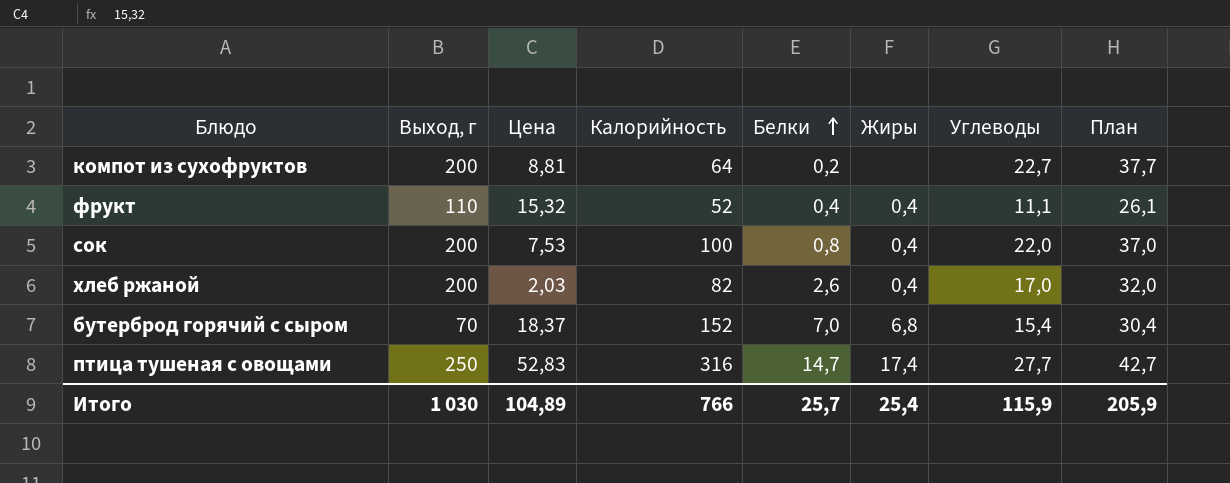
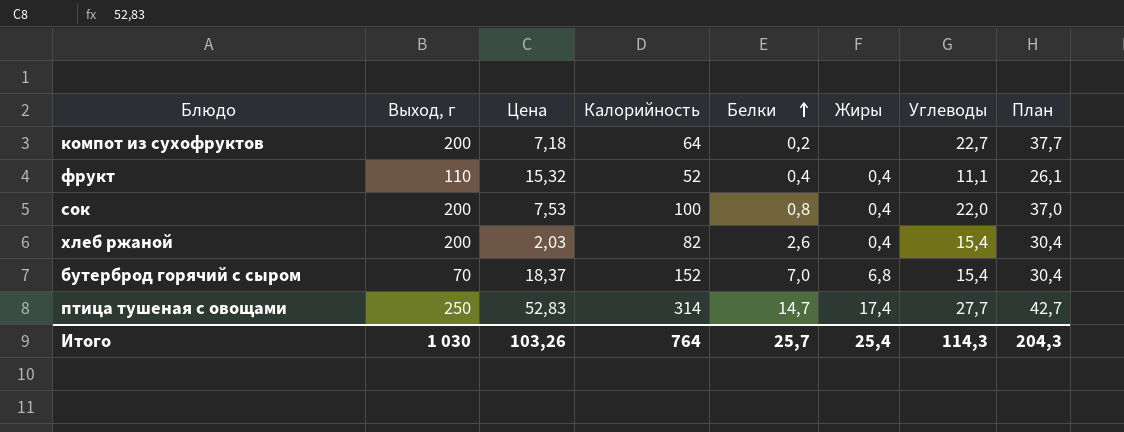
компот из сухофруктов | Цена: 8,81 -> 7,18
хлеб ржаной | Углеводы: 17,0 -> 15,4
хлеб ржаной | План: 32,0 -> 30,4
птица тушеная с овощами | Калорийность: 316 -> 314
Итого | Цена: 104,89 -> 103,26
Итого | Калорийность: 766 -> 764
Итого | Углеводы: 115,9 -> 114,3
Итого | План: 205,9 -> 204,3

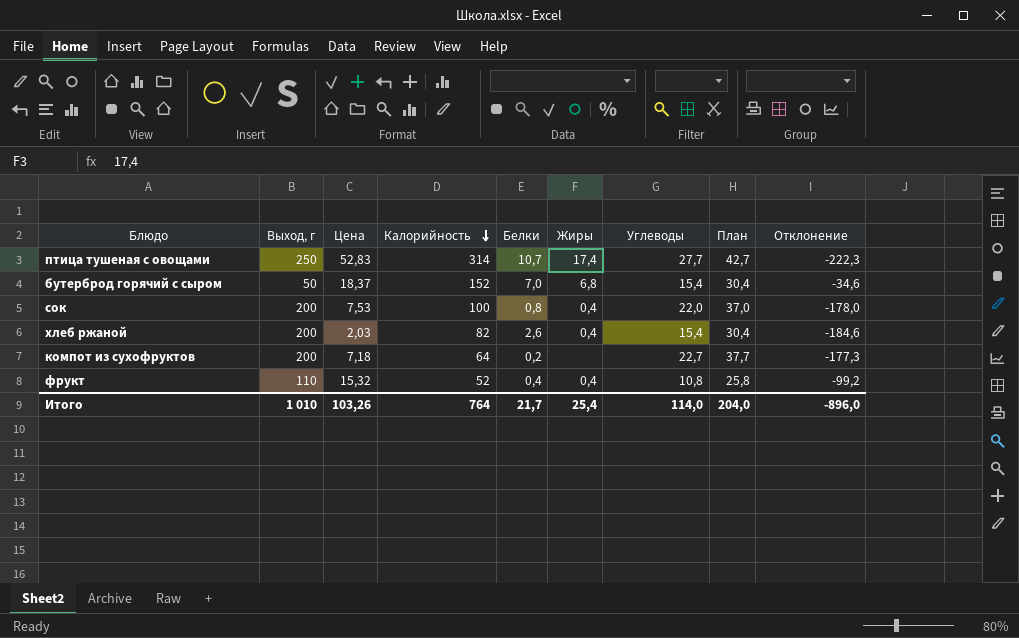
row order: Белки ascending -> Калорийность descending
column Отклонение | formula: none -> [Углеводы] - [Выход, г]
птица тушеная с овощами | Белки: 14,7 -> 10,7
бутерброд горячий с сыром | Выход, г: 70 -> 50
фрукт | Углеводы: 11,1 -> 10,8
фрукт | План: 26,1 -> 25,8
Итого | Выход, г: 1 030 -> 1 010
Итого | Белки: 25,7 -> 21,7
Итого | Углеводы: 114,3 -> 114,0
Итого | План: 204,3 -> 204,0

